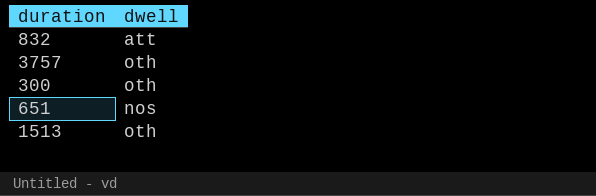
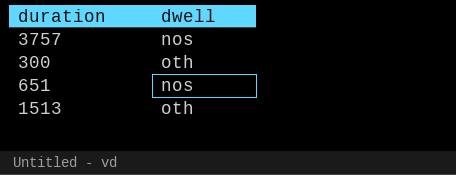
row 832: att -> none
3757 | dwell: oth -> nos

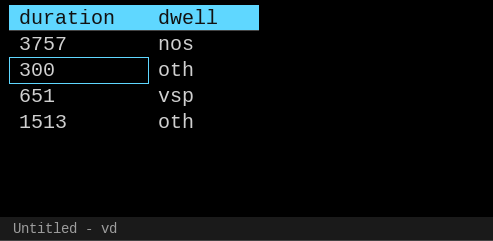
651 | dwell: nos -> vsp

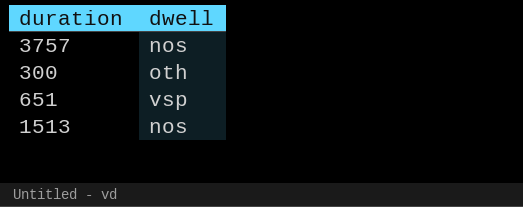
1513 | dwell: oth -> nos

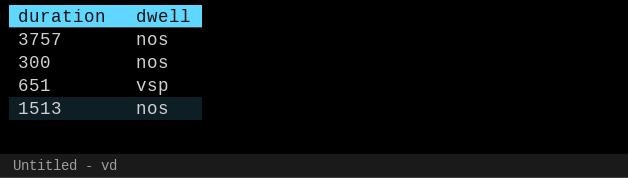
300 | dwell: oth -> nos

